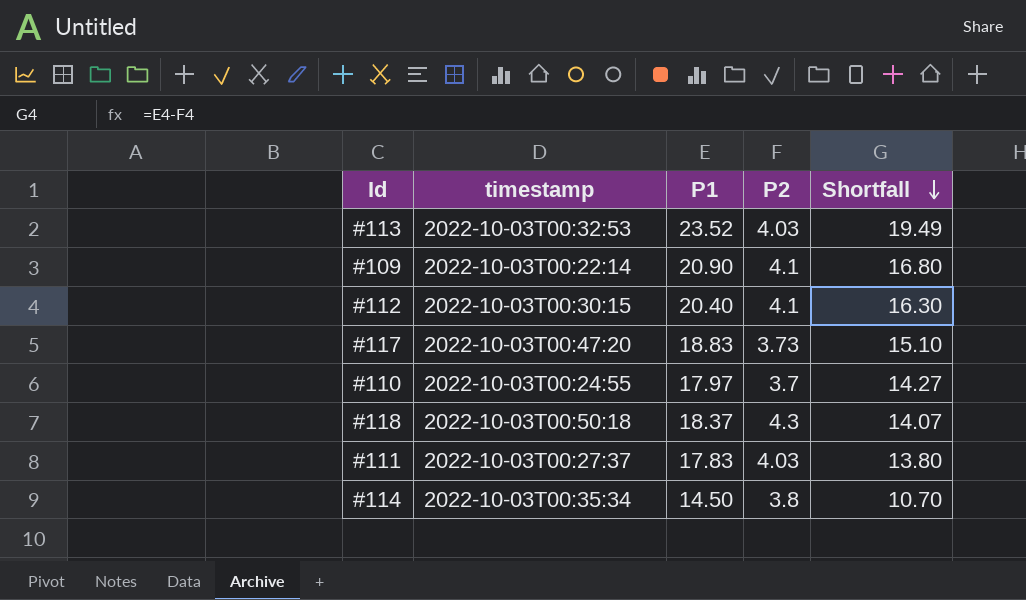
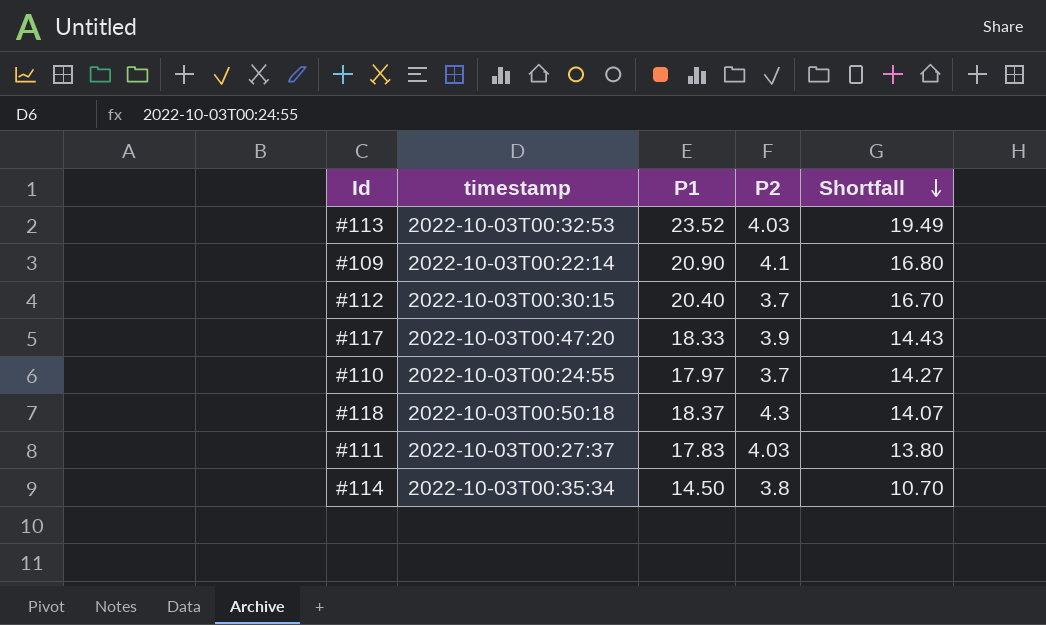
#112 | P2: 4.1 -> 3.7
#112 | Shortfall: 16.30 -> 16.70
#117 | P1: 18.83 -> 18.33
#117 | P2: 3.73 -> 3.9
#117 | Shortfall: 15.10 -> 14.43

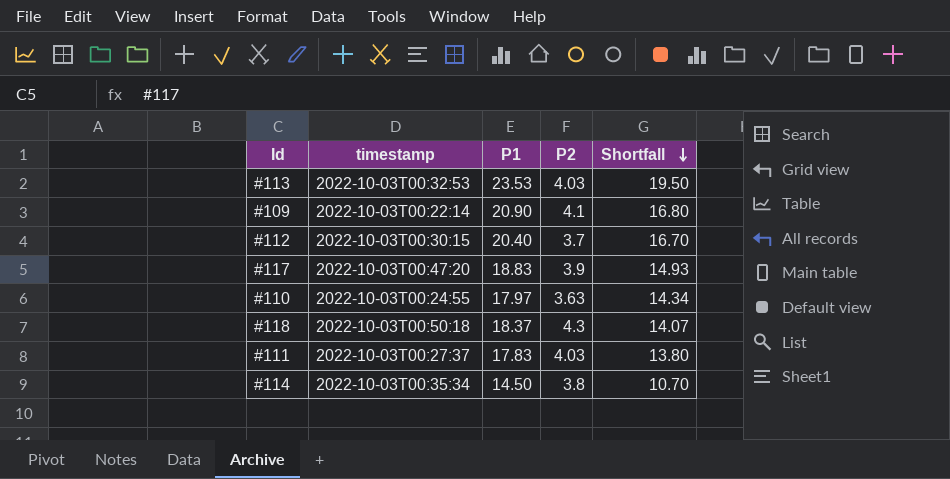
#113 | P1: 23.52 -> 23.53
#113 | Shortfall: 19.49 -> 19.50
#117 | P1: 18.33 -> 18.83
#117 | Shortfall: 14.43 -> 14.93
#110 | P2: 3.7 -> 3.63
#110 | Shortfall: 14.27 -> 14.34

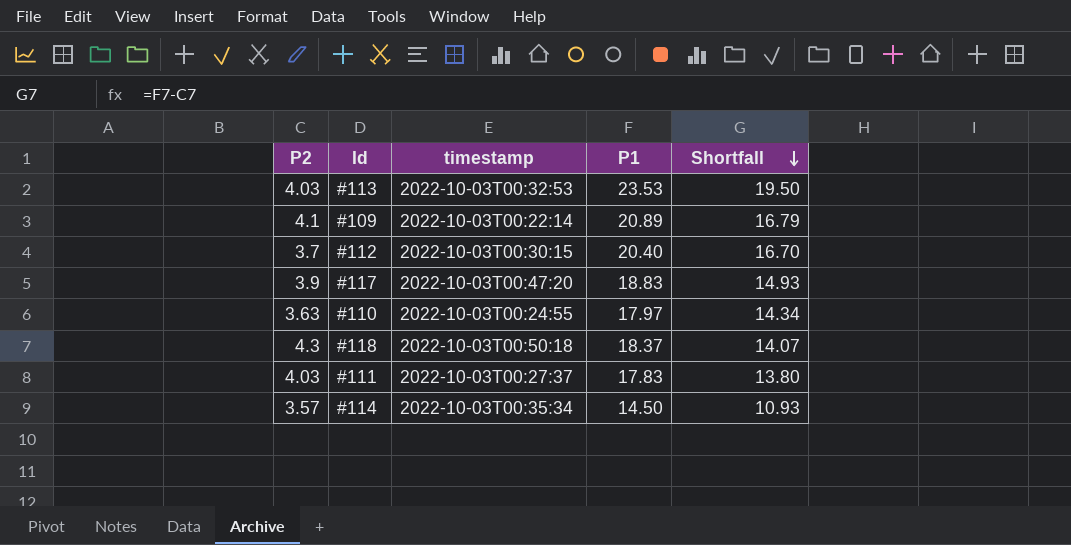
column P2 | position: 4 -> 1
#109 | P1: 20.90 -> 20.89
#109 | Shortfall: 16.80 -> 16.79
#114 | P2: 3.8 -> 3.57
#114 | Shortfall: 10.70 -> 10.93

